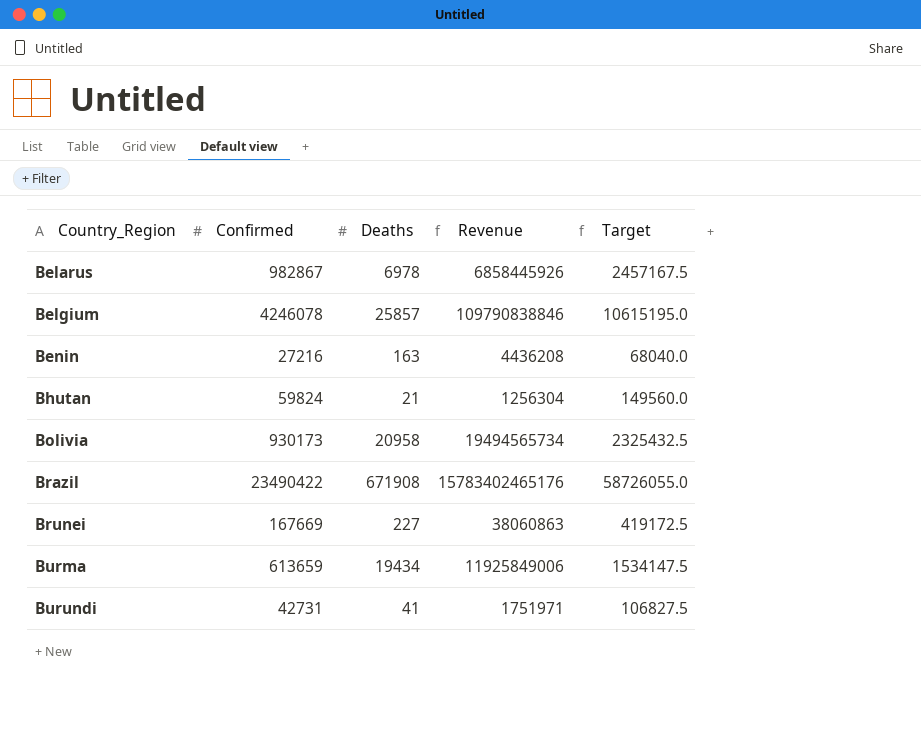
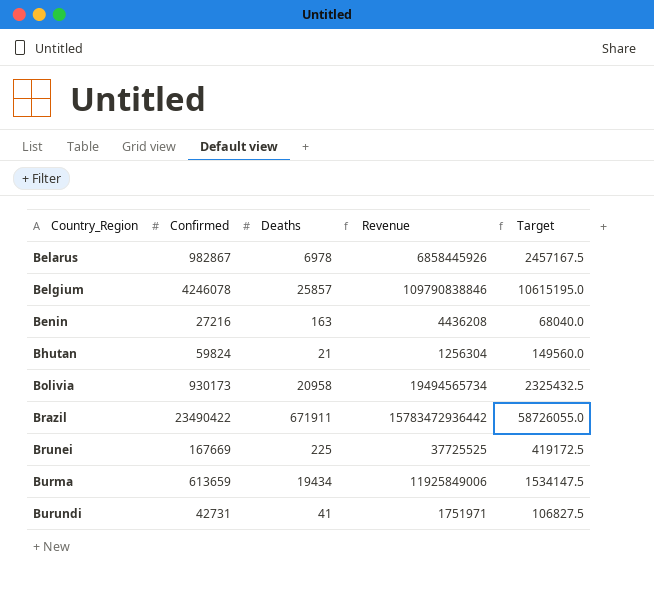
Brazil | Deaths: 671908 -> 671911
Brazil | Revenue: 15783402465176 -> 15783472936442
Brunei | Deaths: 227 -> 225
Brunei | Revenue: 38060863 -> 37725525

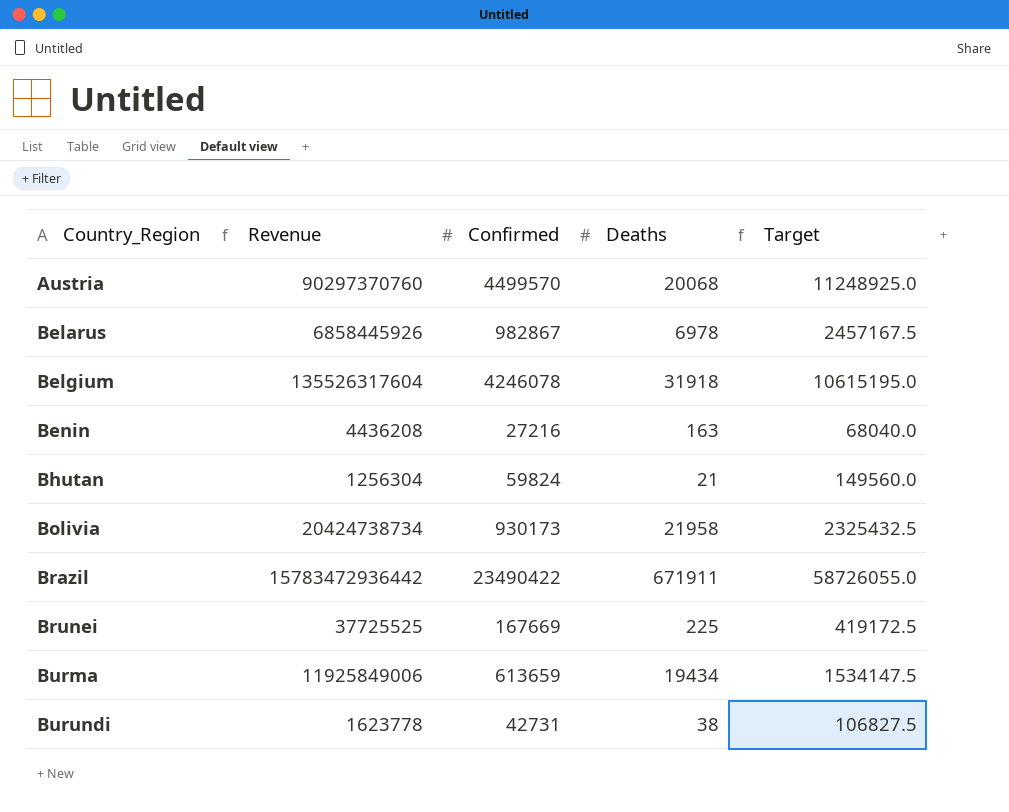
column Revenue | position: 4 -> 2
row Austria: none -> 90297370760 | 4499570 | 20068 | 11248925.0
Belgium | Revenue: 109790838846 -> 135526317604
Belgium | Deaths: 25857 -> 31918
Bolivia | Revenue: 19494565734 -> 20424738734
Bolivia | Deaths: 20958 -> 21958
Burundi | Revenue: 1751971 -> 1623778
Burundi | Deaths: 41 -> 38

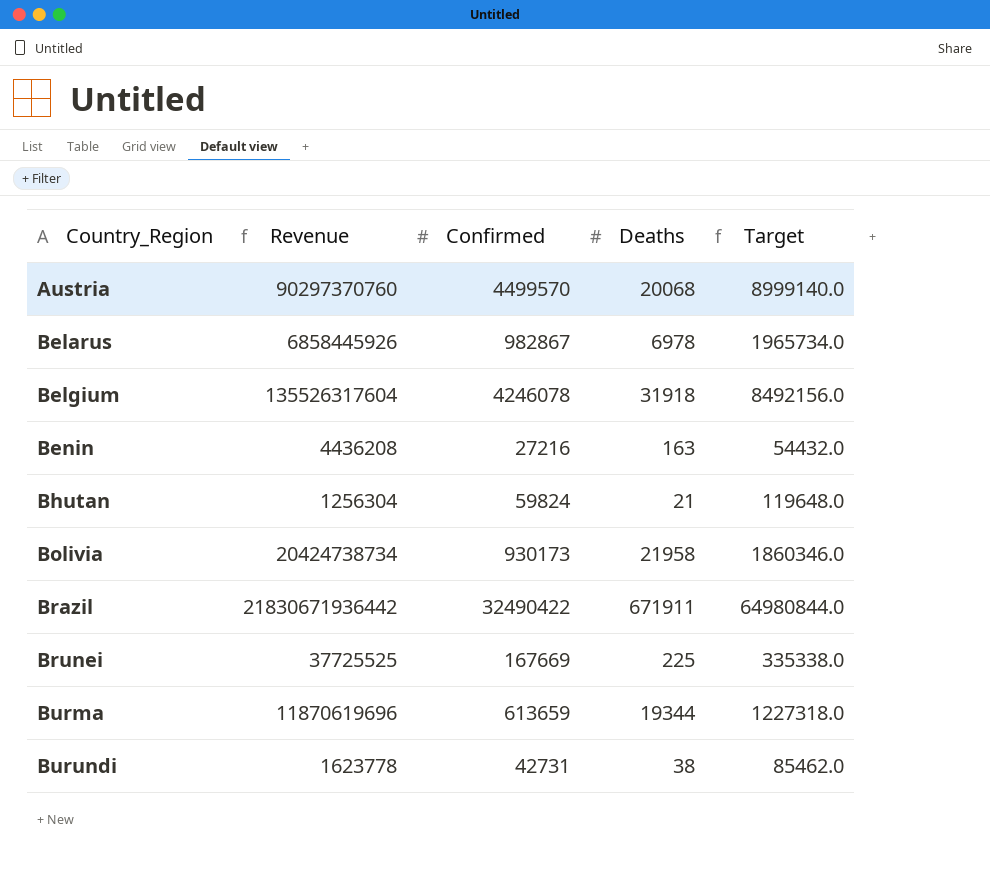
column Target | formula: [Confirmed] * 2.5 -> [Confirmed] * 2
Brazil | Revenue: 15783472936442 -> 21830671936442
Brazil | Confirmed: 23490422 -> 32490422
Burma | Revenue: 11925849006 -> 11870619696
Burma | Deaths: 19434 -> 19344

